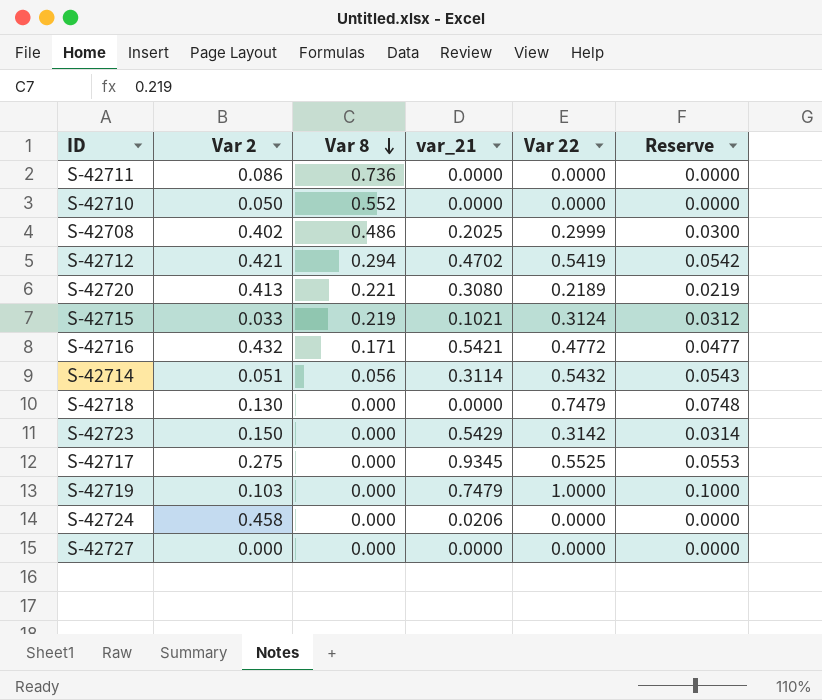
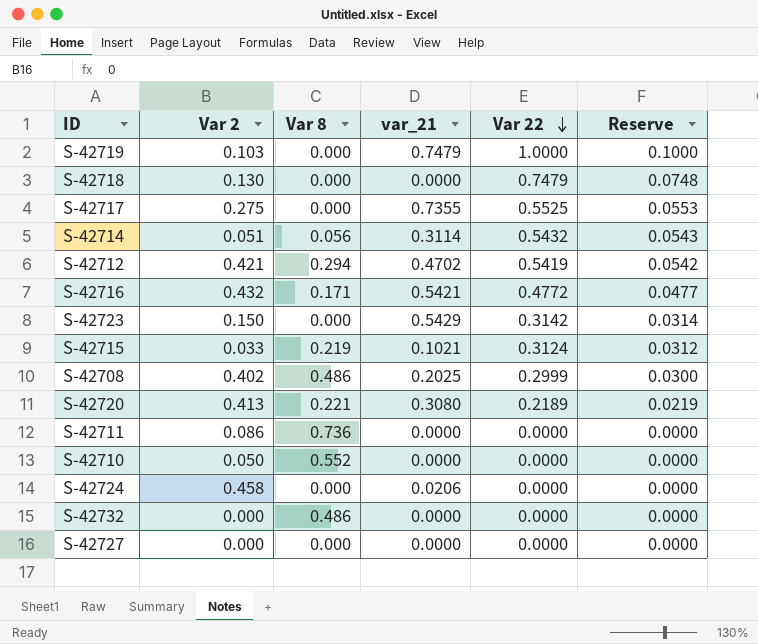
row order: Var 8 descending -> Var 22 descending
S-42717 | var_21: 0.9345 -> 0.7355
row S-42732: none -> 0.000 | 0.486 | 0.0000 | 0.0000 | 0.0000

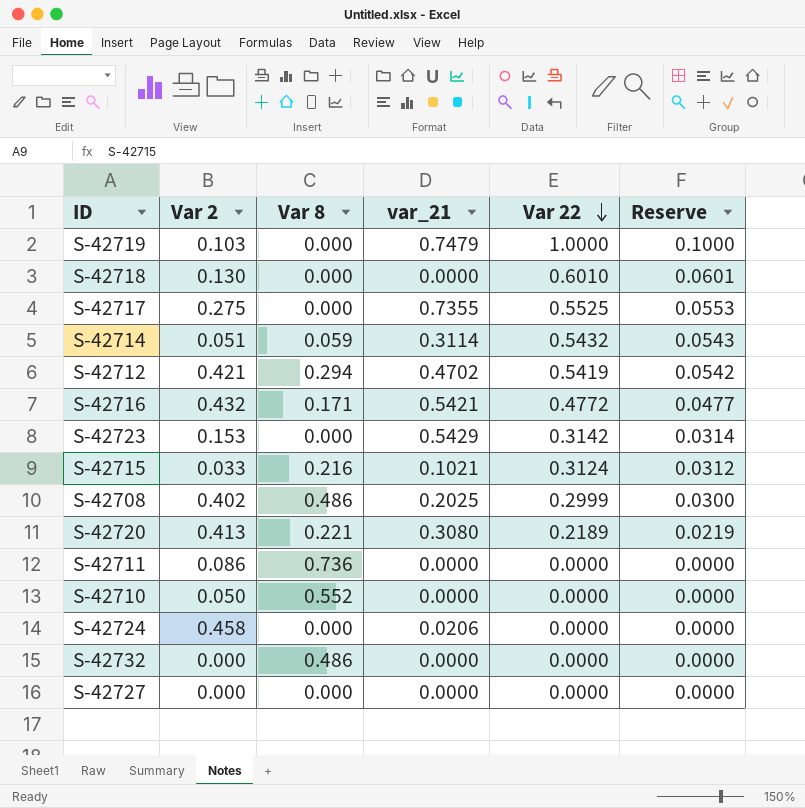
S-42718 | Var 22: 0.7479 -> 0.6010
S-42718 | Reserve: 0.0748 -> 0.0601
S-42714 | Var 8: 0.056 -> 0.059
S-42723 | Var 2: 0.150 -> 0.153
S-42715 | Var 8: 0.219 -> 0.216

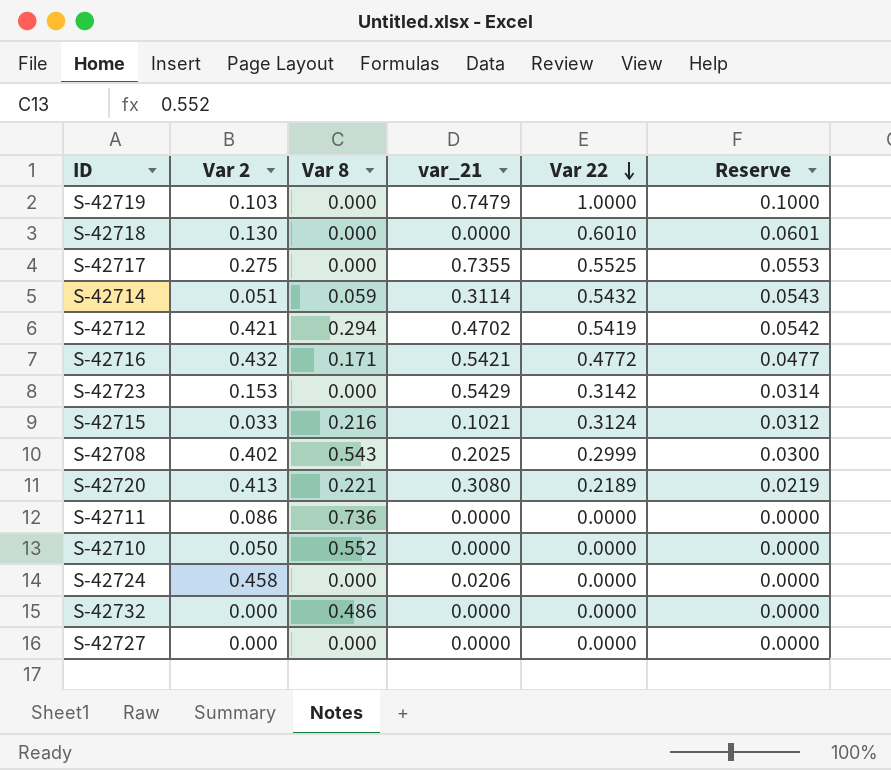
S-42708 | Var 8: 0.486 -> 0.543

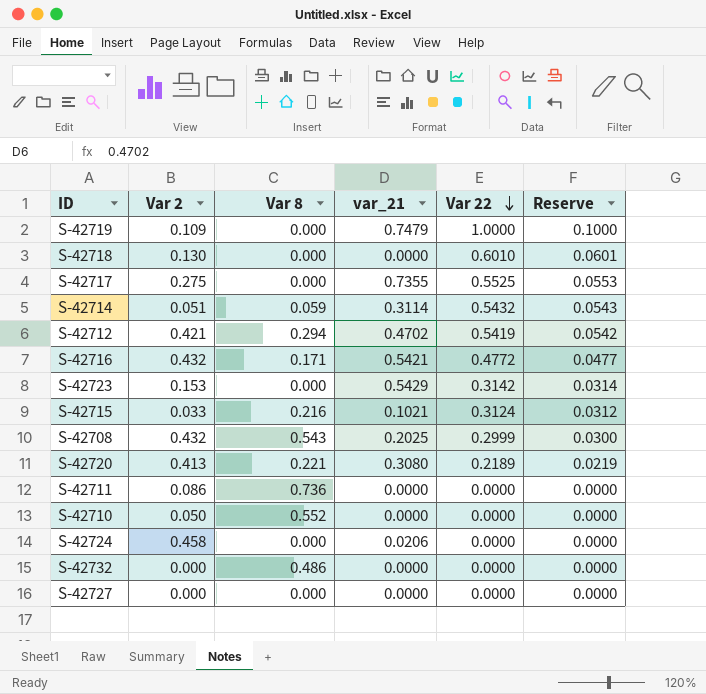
S-42719 | Var 2: 0.103 -> 0.109
S-42708 | Var 2: 0.402 -> 0.432

